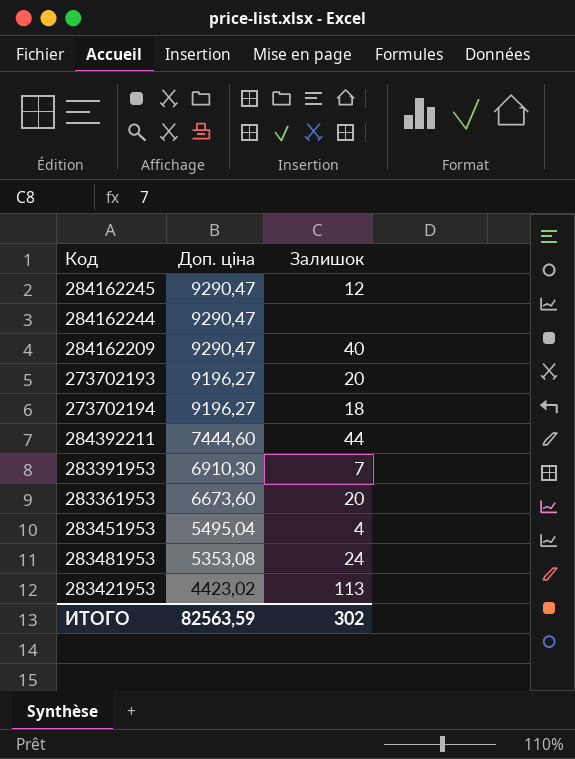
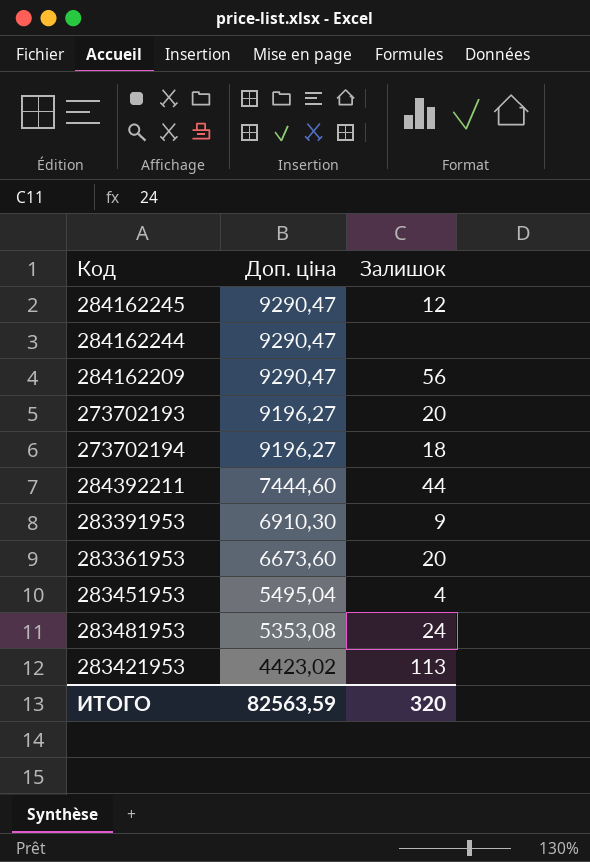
284162209 | Залишок: 40 -> 56
283391953 | Залишок: 7 -> 9
ИТОГО | Залишок: 302 -> 320

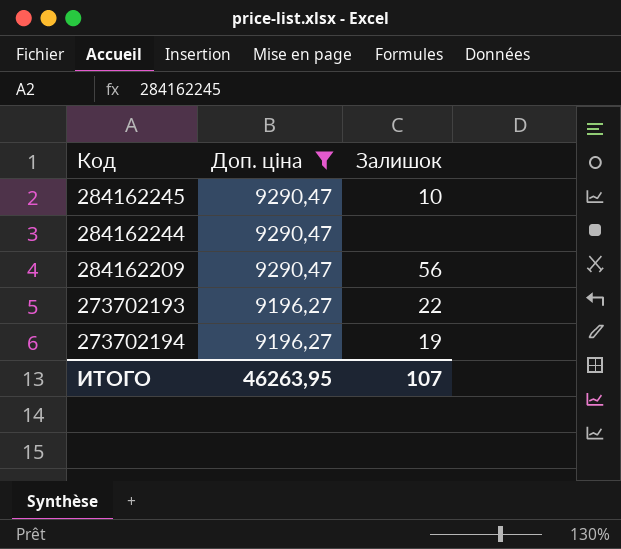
filter: none -> Доп. ціна >= 9196,27
284162245 | Залишок: 12 -> 10
273702193 | Залишок: 20 -> 22
273702194 | Залишок: 18 -> 19
ИТОГО | Доп. ціна: 82563,59 -> 46263,95
ИТОГО | Залишок: 320 -> 107

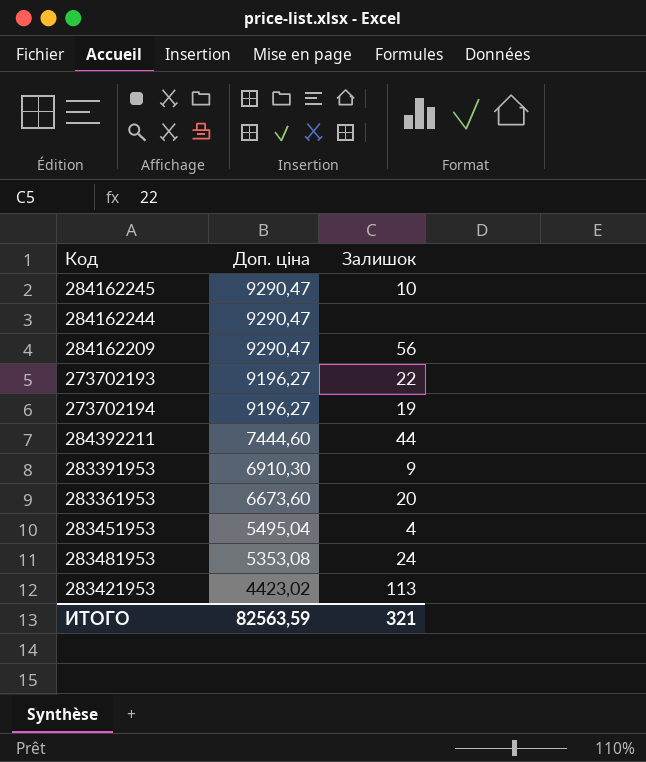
filter: Доп. ціна >= 9196,27 -> none
ИТОГО | Доп. ціна: 46263,95 -> 82563,59
ИТОГО | Залишок: 107 -> 321

